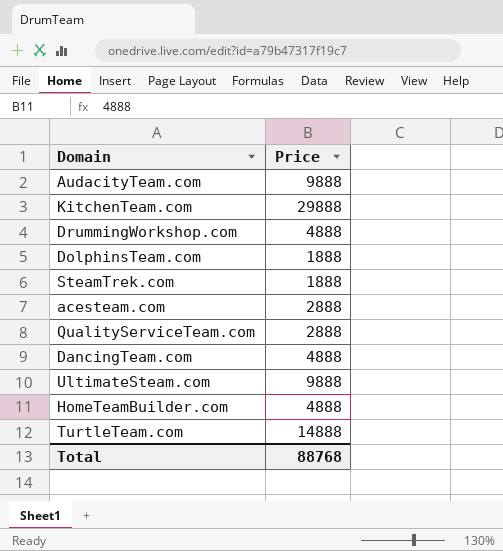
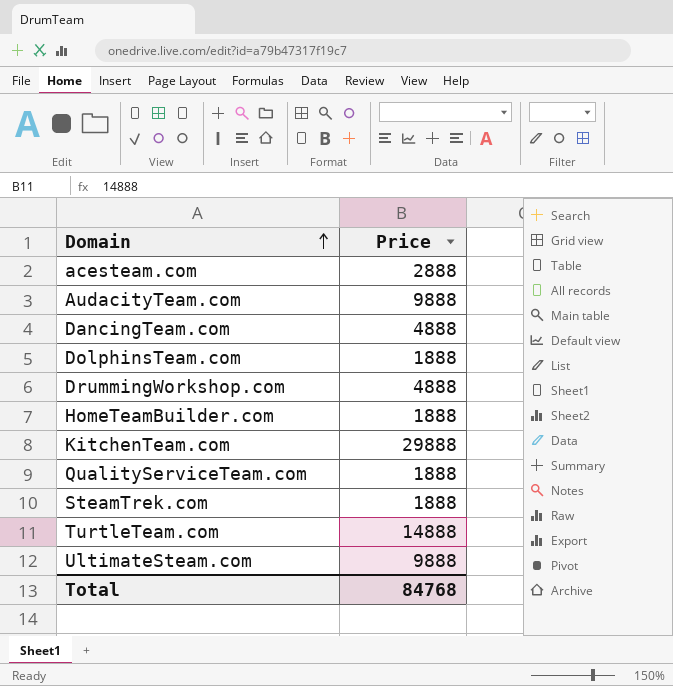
row order: none -> Domain ascending
HomeTeamBuilder.com | Price: 4888 -> 1888
QualityServiceTeam.com | Price: 2888 -> 1888
Total | Price: 88768 -> 84768

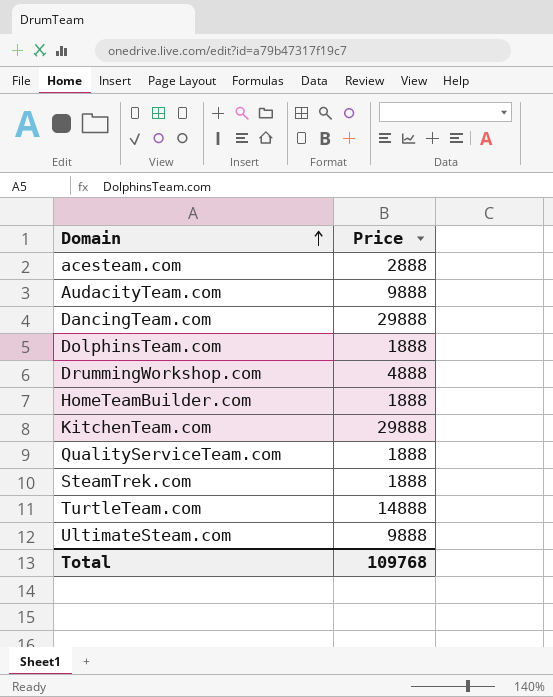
DancingTeam.com | Price: 4888 -> 29888
Total | Price: 84768 -> 109768

